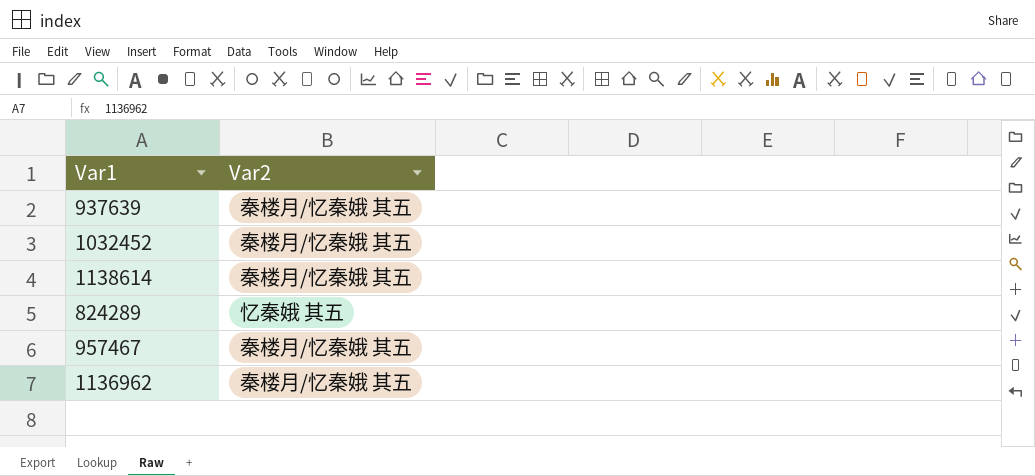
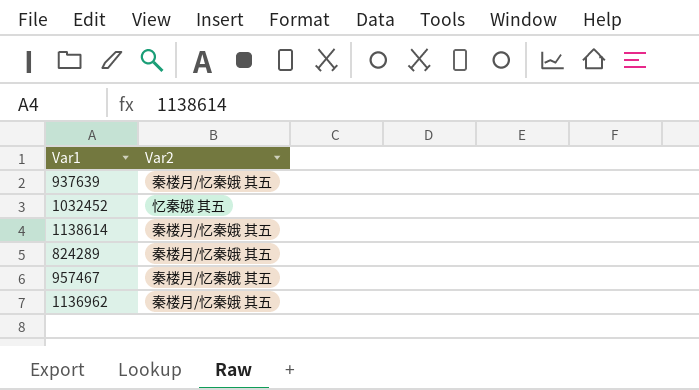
1032452 | Var2: 秦楼月/忆秦娥 其五 -> 忆秦娥 其五
824289 | Var2: 忆秦娥 其五 -> 秦楼月/忆秦娥 其五

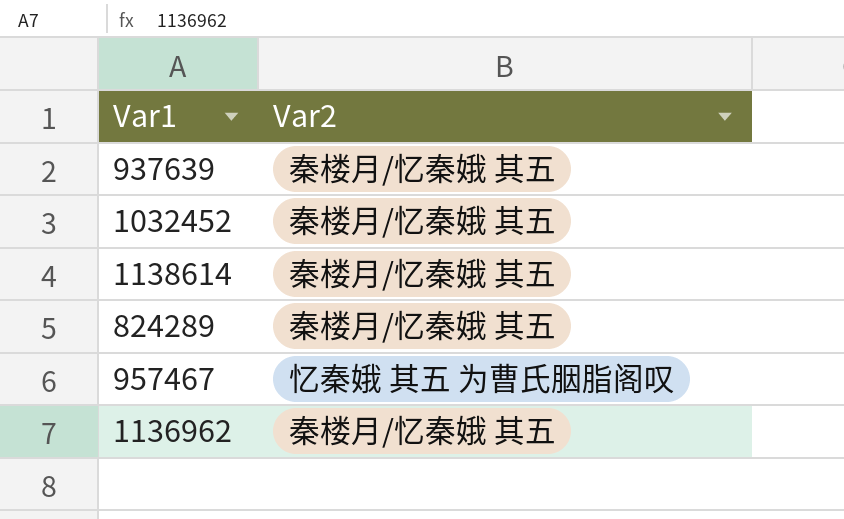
1032452 | Var2: 忆秦娥 其五 -> 秦楼月/忆秦娥 其五
957467 | Var2: 秦楼月/忆秦娥 其五 -> 忆秦娥 其五 为曹氏胭脂阁叹

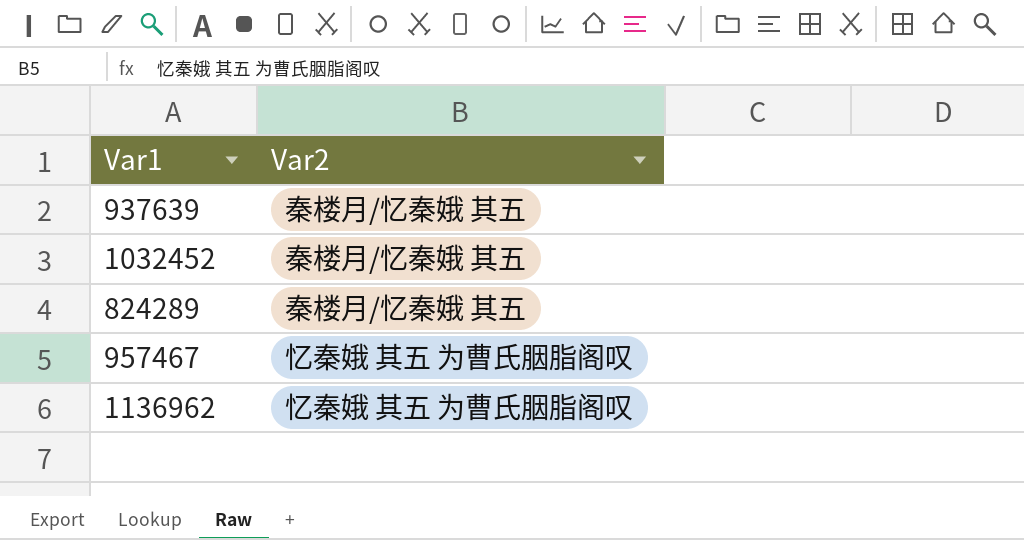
row 1138614: 秦楼月/忆秦娥 其五 -> none
1136962 | Var2: 秦楼月/忆秦娥 其五 -> 忆秦娥 其五 为曹氏胭脂阁叹

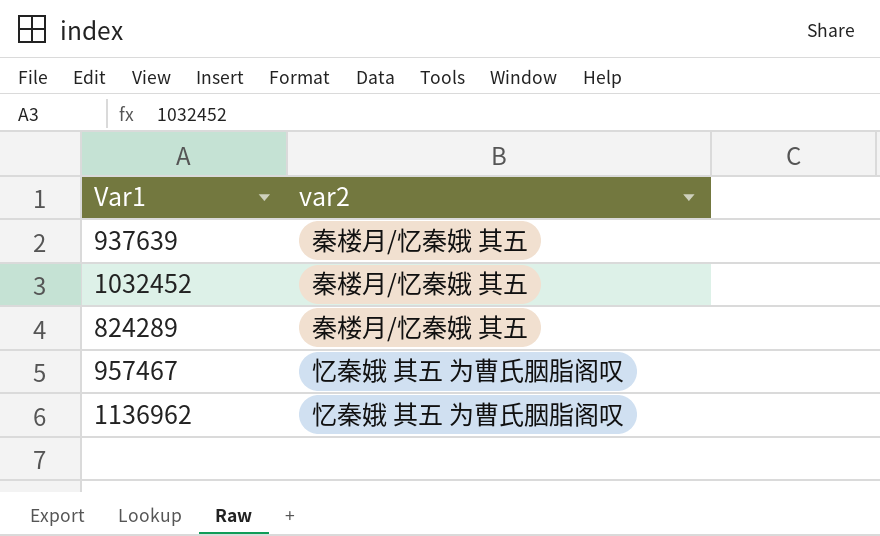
column name: Var2 -> var2

